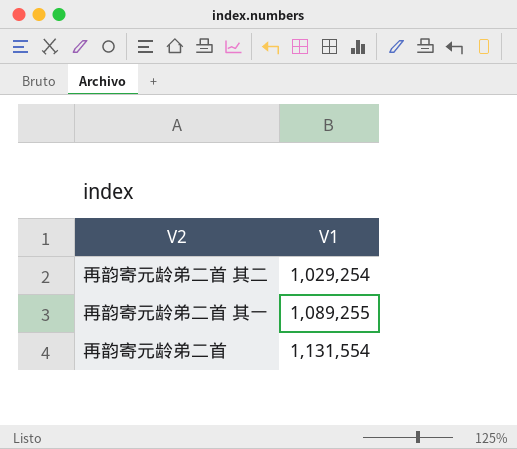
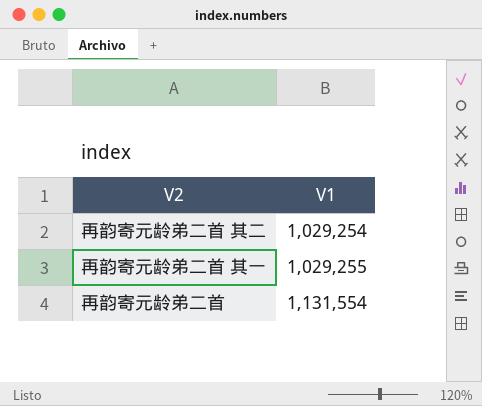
再韵寄元龄弟二首 其一 | V1: 1,089,255 -> 1,029,255

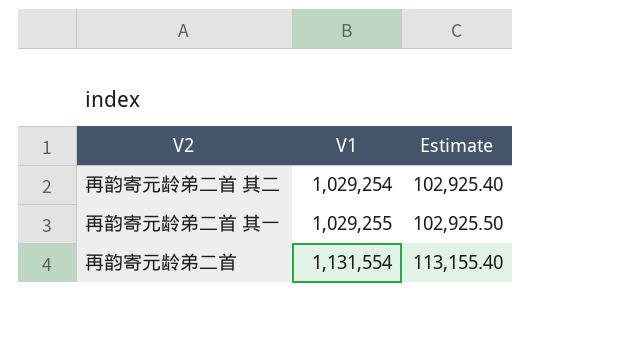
column Estimate | formula: none -> [V1] * 0.1

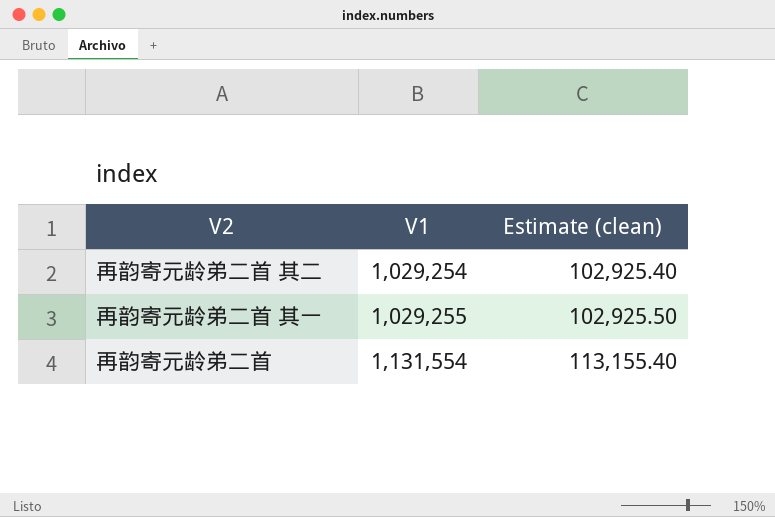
column name: Estimate -> Estimate (clean)

